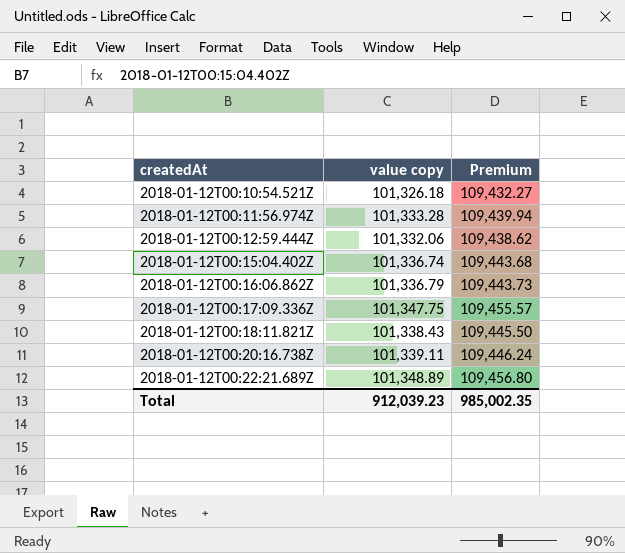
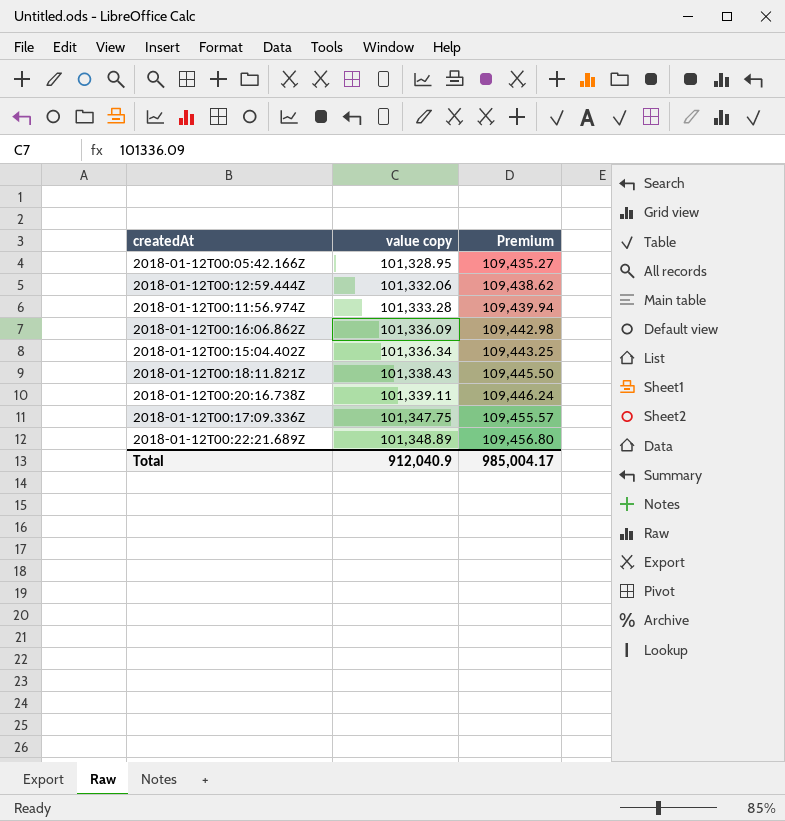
row order: createdAt ascending -> value copy ascending
row 2018-01-12T00:10:54.521Z: 101,326.18 | 109,432.27 -> none
row 2018-01-12T00:05:42.166Z: none -> 101,328.95 | 109,435.27
2018-01-12T00:16:06.862Z | value copy: 101,336.79 -> 101,336.09
2018-01-12T00:16:06.862Z | Premium: 109,443.73 -> 109,442.98
2018-01-12T00:15:04.402Z | value copy: 101,336.74 -> 101,336.34
2018-01-12T00:15:04.402Z | Premium: 109,443.68 -> 109,443.25
Total | value copy: 912,039.23 -> 912,040.9
Total | Premium: 985,002.35 -> 985,004.17

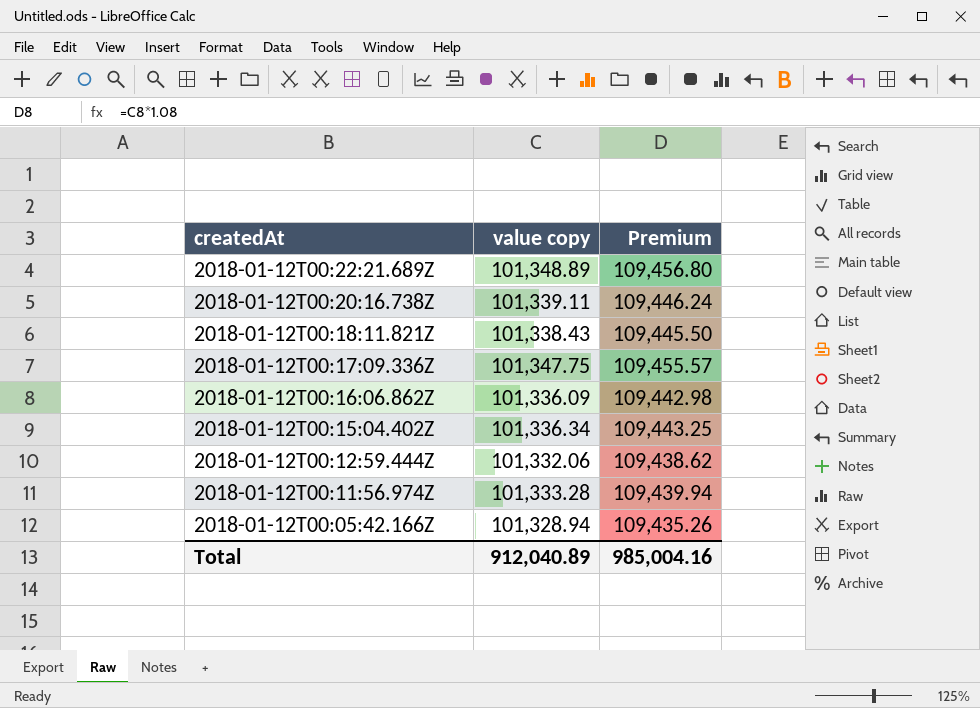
row order: value copy ascending -> createdAt descending
2018-01-12T00:05:42.166Z | value copy: 101,328.95 -> 101,328.94
2018-01-12T00:05:42.166Z | Premium: 109,435.27 -> 109,435.26
Total | value copy: 912,040.9 -> 912,040.89
Total | Premium: 985,004.17 -> 985,004.16

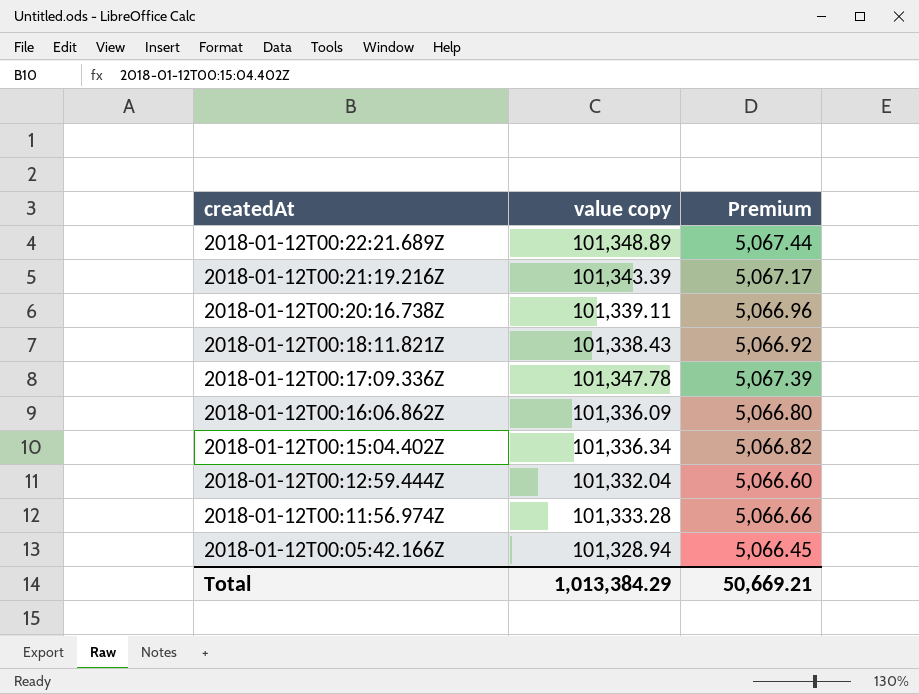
column Premium | formula: [value copy] * 1.08 -> [value copy] * 0.05
row 2018-01-12T00:21:19.216Z: none -> 101,343.39 | 5,067.17
2018-01-12T00:17:09.336Z | value copy: 101,347.75 -> 101,347.78
2018-01-12T00:12:59.444Z | value copy: 101,332.06 -> 101,332.04
Total | value copy: 912,040.89 -> 1,013,384.29
Total | Premium: 985,004.16 -> 50,669.21

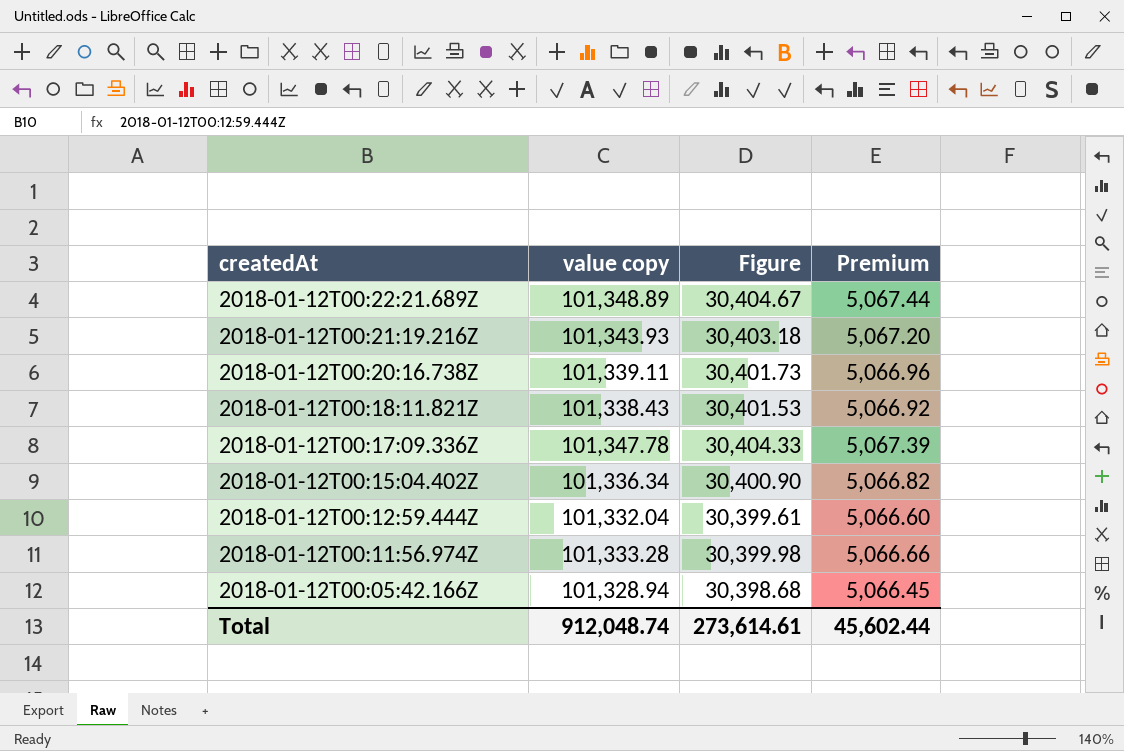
column Figure | formula: none -> [value copy] * 0.3
row 2018-01-12T00:16:06.862Z: 101,336.09 | 5,066.80 -> none
2018-01-12T00:21:19.216Z | value copy: 101,343.39 -> 101,343.93
2018-01-12T00:21:19.216Z | Premium: 5,067.17 -> 5,067.20
Total | value copy: 1,013,384.29 -> 912,048.74
Total | Premium: 50,669.21 -> 45,602.44

